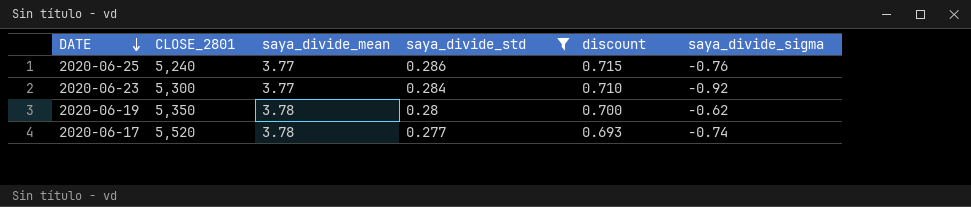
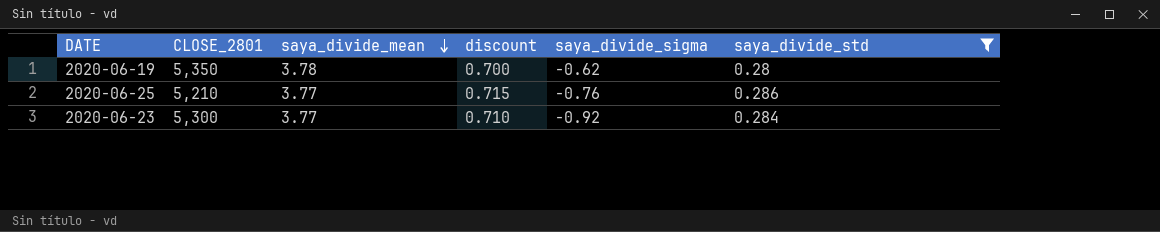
row order: DATE descending -> saya_divide_mean descending
column saya_divide_std | position: 4 -> 6
row 2020-06-17: 5,520 | 3.78 | 0.277 | 0.693 | -0.74 -> none
2020-06-25 | CLOSE_2801: 5,240 -> 5,210

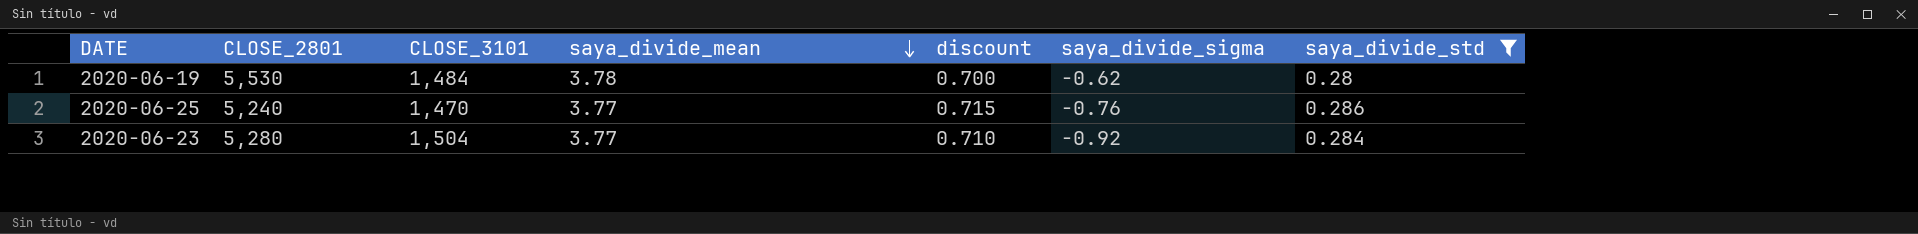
column CLOSE_3101 | position: none -> 3
2020-06-19 | CLOSE_2801: 5,350 -> 5,530
2020-06-25 | CLOSE_2801: 5,210 -> 5,240
2020-06-23 | CLOSE_2801: 5,300 -> 5,280

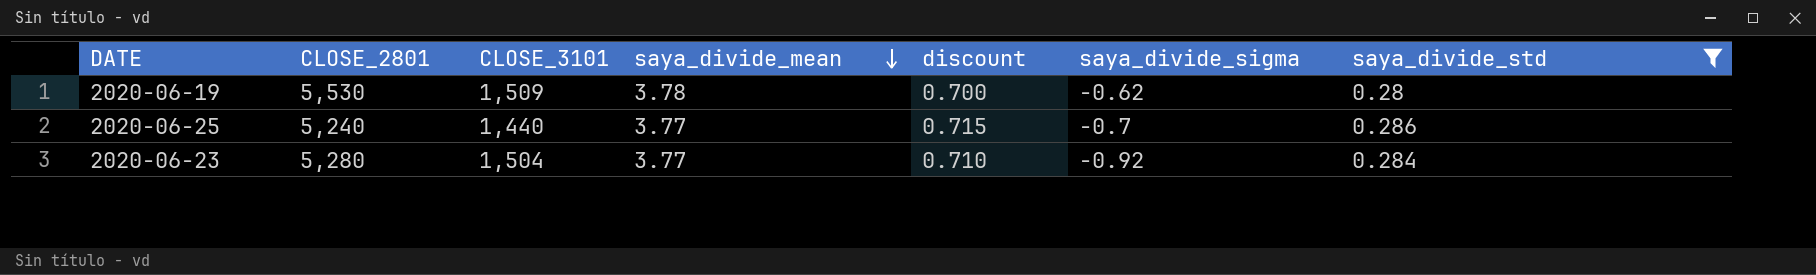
2020-06-19 | CLOSE_3101: 1,484 -> 1,509
2020-06-25 | CLOSE_3101: 1,470 -> 1,440
2020-06-25 | saya_divide_sigma: -0.76 -> -0.7

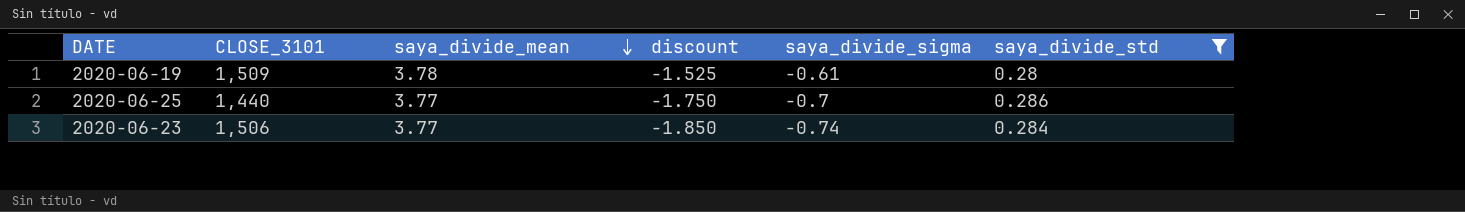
column CLOSE_2801 | position: 2 -> none
column discount | formula: [saya_divide_std] * 2.5 -> [saya_divide_sigma] * 2.5
2020-06-19 | saya_divide_sigma: -0.62 -> -0.61
2020-06-23 | CLOSE_3101: 1,504 -> 1,506
2020-06-23 | saya_divide_sigma: -0.92 -> -0.74

